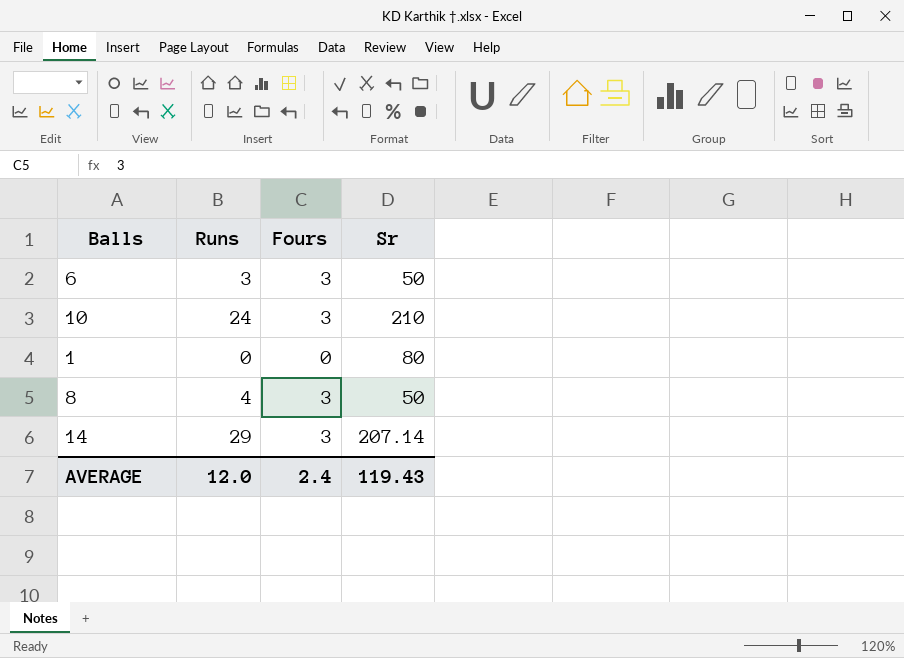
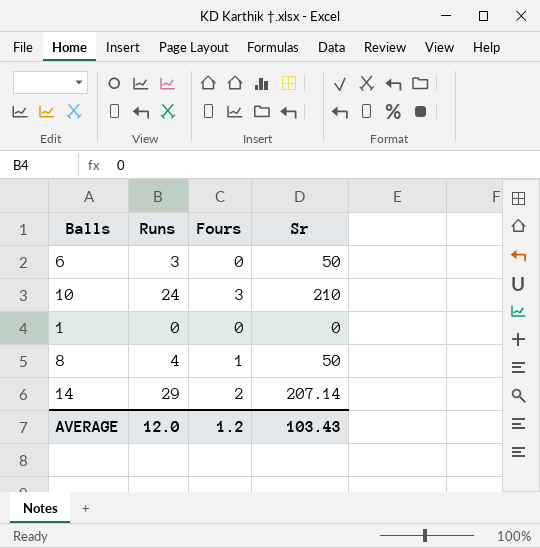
6 | Fours: 3 -> 0
1 | Sr: 80 -> 0
8 | Fours: 3 -> 1
14 | Fours: 3 -> 2
AVERAGE | Fours: 2.4 -> 1.2
AVERAGE | Sr: 119.43 -> 103.43

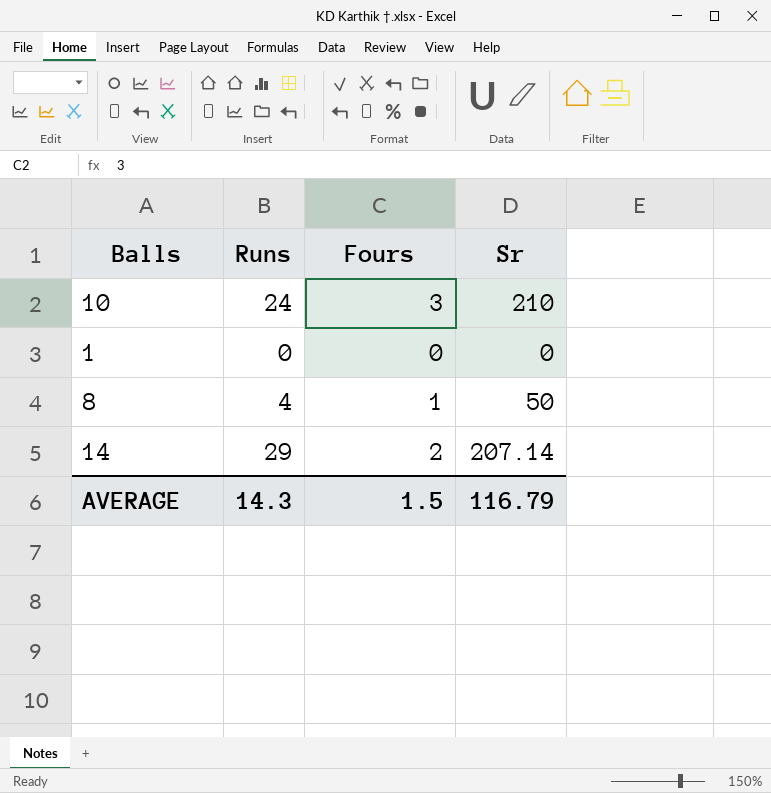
row 6: 3 | 0 | 50 -> none
AVERAGE | Runs: 12.0 -> 14.3
AVERAGE | Fours: 1.2 -> 1.5
AVERAGE | Sr: 103.43 -> 116.79

